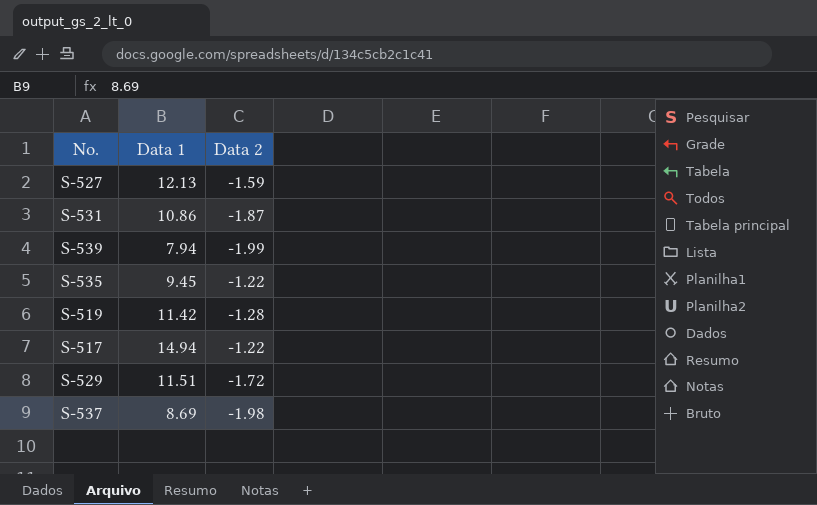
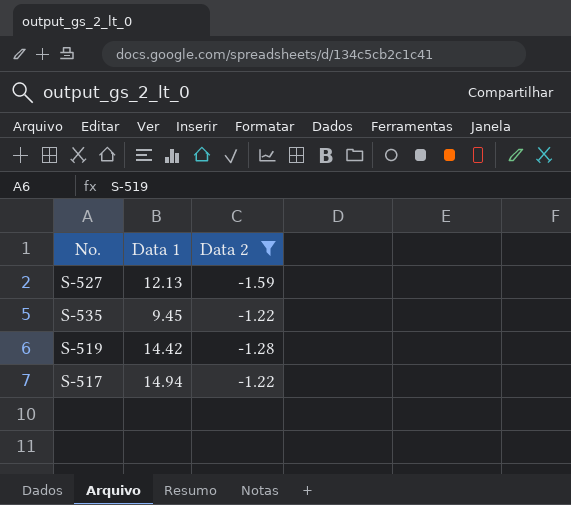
filter: none -> Data 2 >= -1.59
S-519 | Data 1: 11.42 -> 14.42

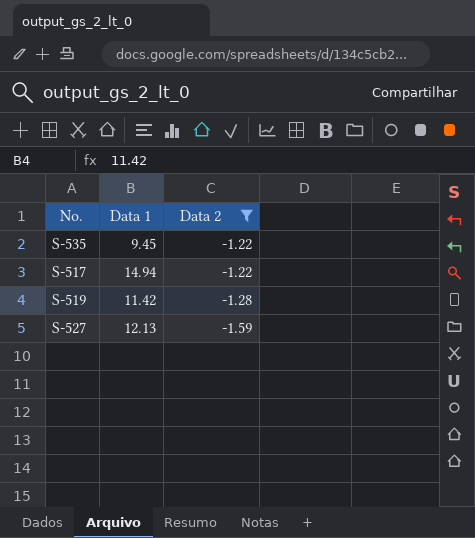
row order: none -> Data 2 descending
S-519 | Data 1: 14.42 -> 11.42

